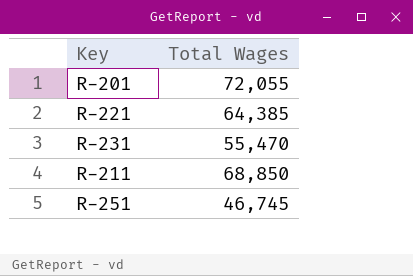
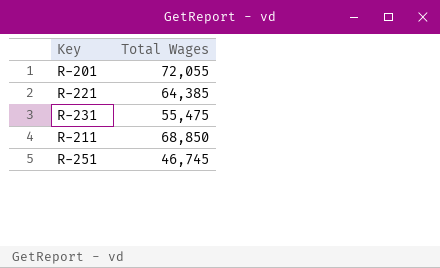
R-231 | Total Wages: 55,470 -> 55,475

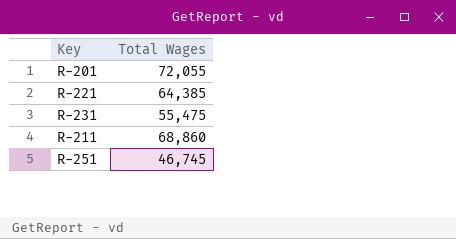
R-211 | Total Wages: 68,850 -> 68,860

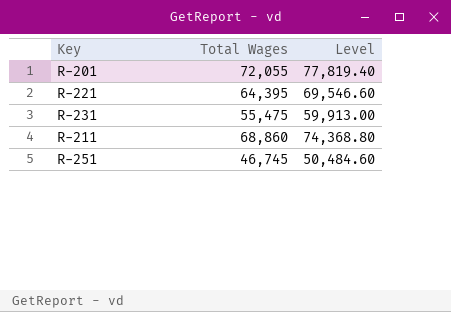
column Level | formula: none -> [Total Wages] * 1.08
R-221 | Total Wages: 64,385 -> 64,395

